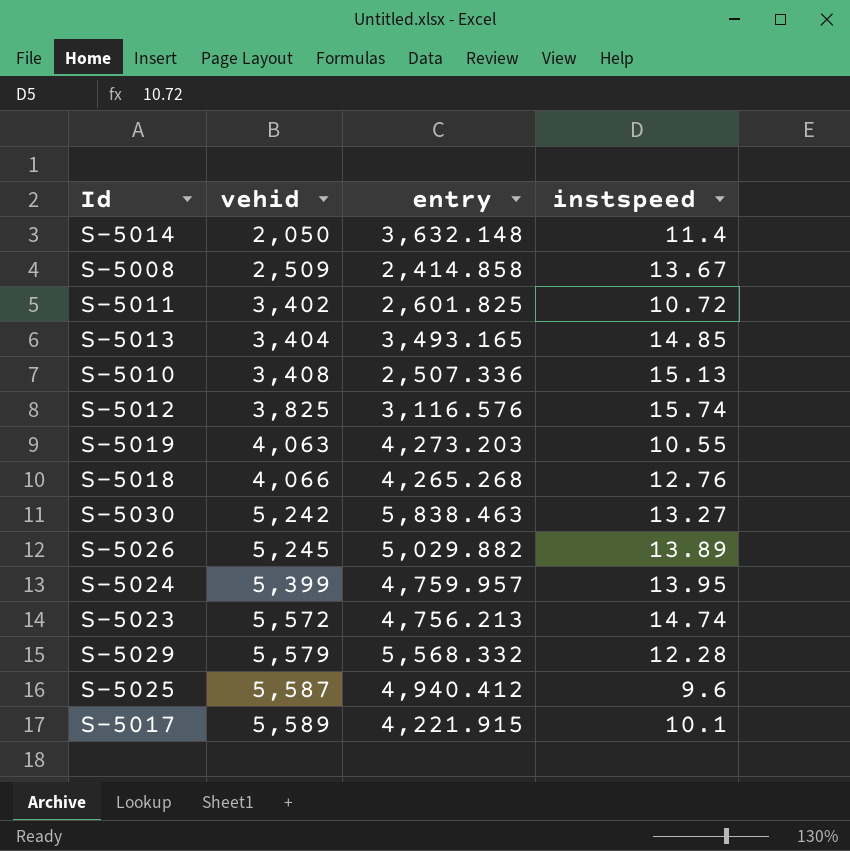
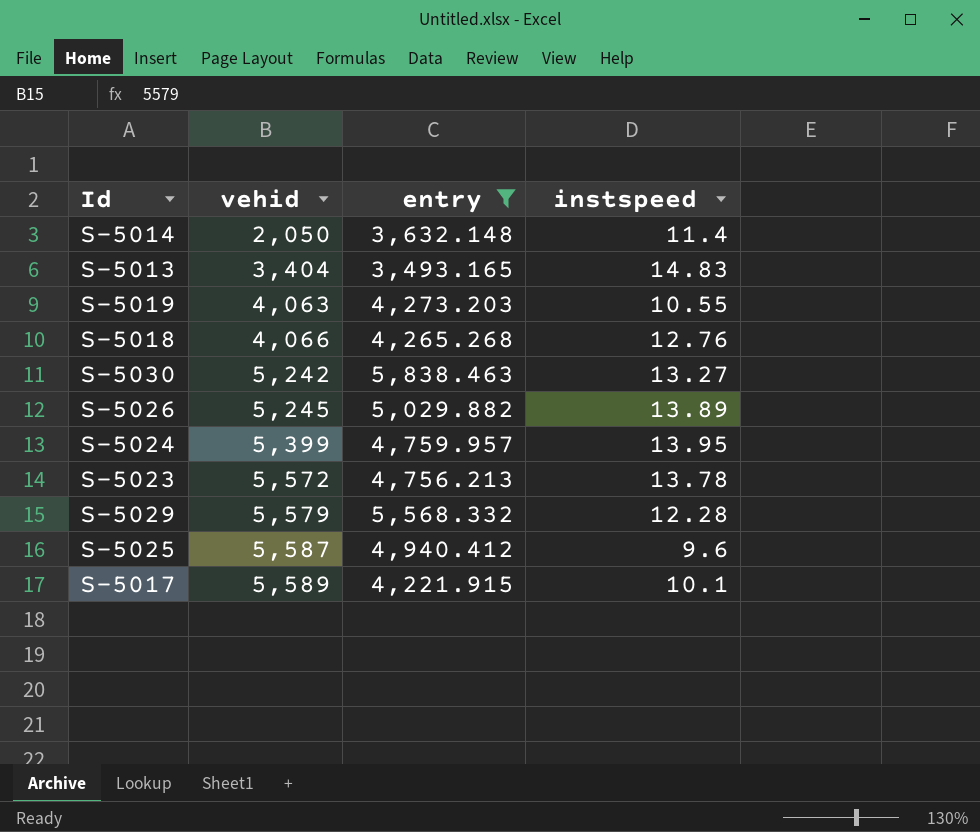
filter: none -> entry >= 3,493.165
S-5013 | instspeed: 14.85 -> 14.83
S-5023 | instspeed: 14.74 -> 13.78

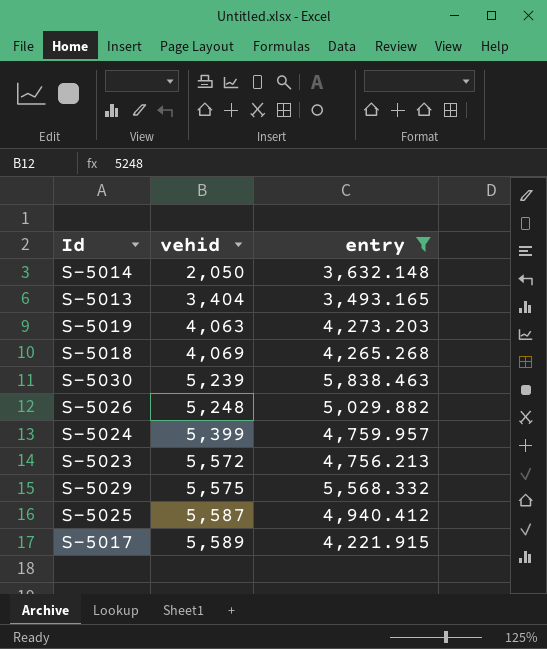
column instspeed | position: 4 -> none
S-5018 | vehid: 4,066 -> 4,069
S-5030 | vehid: 5,242 -> 5,239
S-5026 | vehid: 5,245 -> 5,248
S-5029 | vehid: 5,579 -> 5,575

